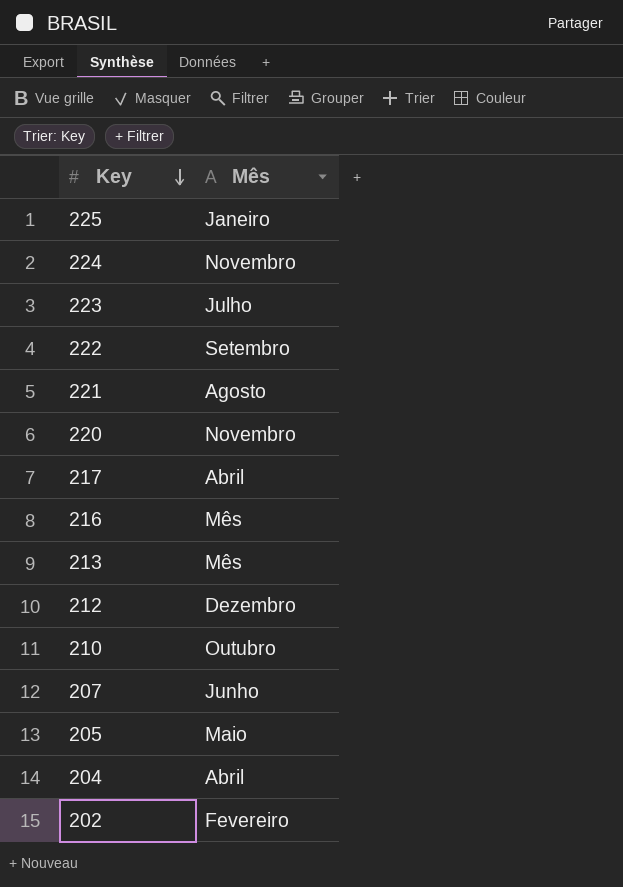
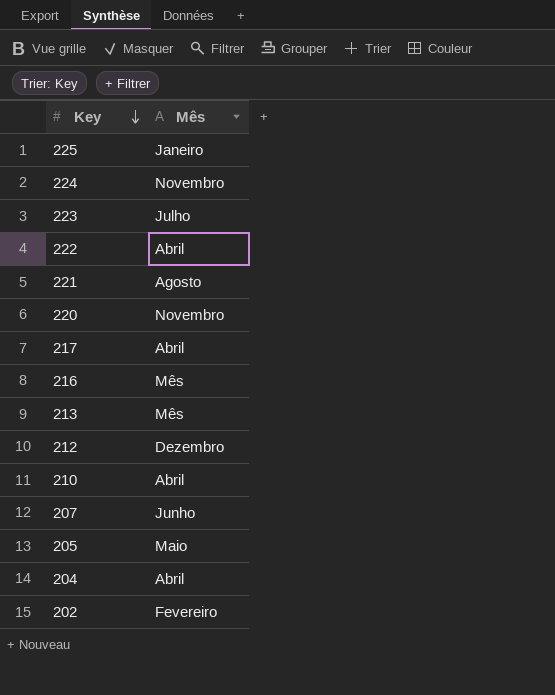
222 | Mês: Setembro -> Abril
210 | Mês: Outubro -> Abril

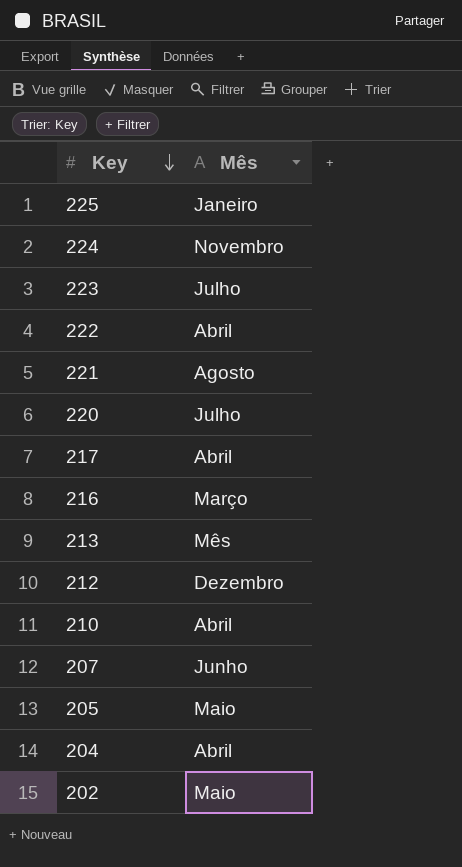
220 | Mês: Novembro -> Julho
216 | Mês: Mês -> Março
202 | Mês: Fevereiro -> Maio

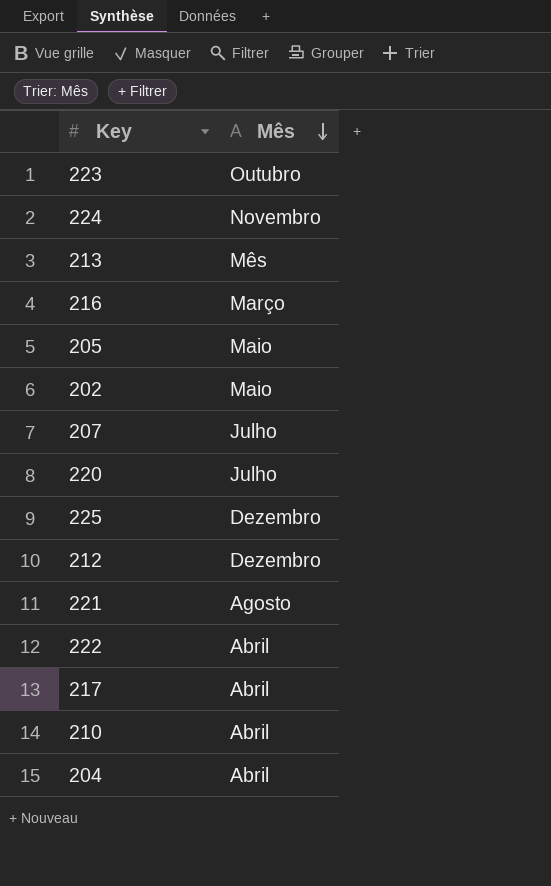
row order: Key descending -> Mês descending
223 | Mês: Julho -> Outubro
207 | Mês: Junho -> Julho
225 | Mês: Janeiro -> Dezembro

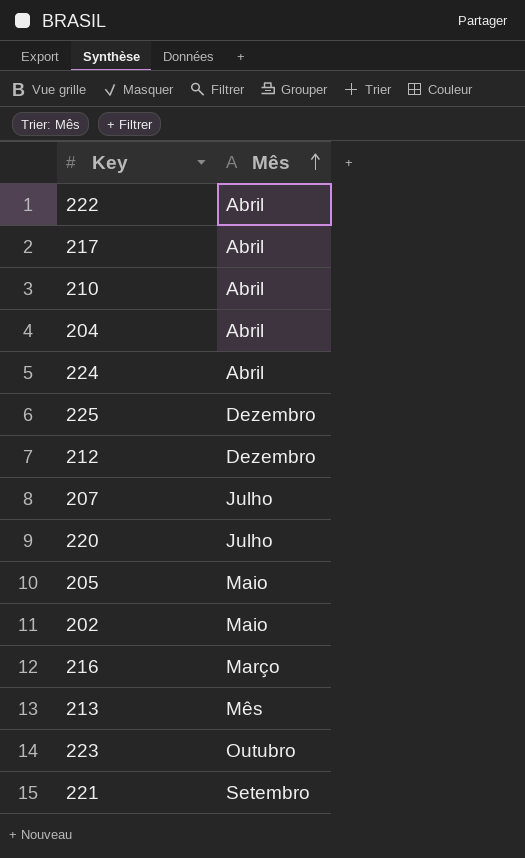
row order: Mês descending -> Mês ascending
224 | Mês: Novembro -> Abril
221 | Mês: Agosto -> Setembro

